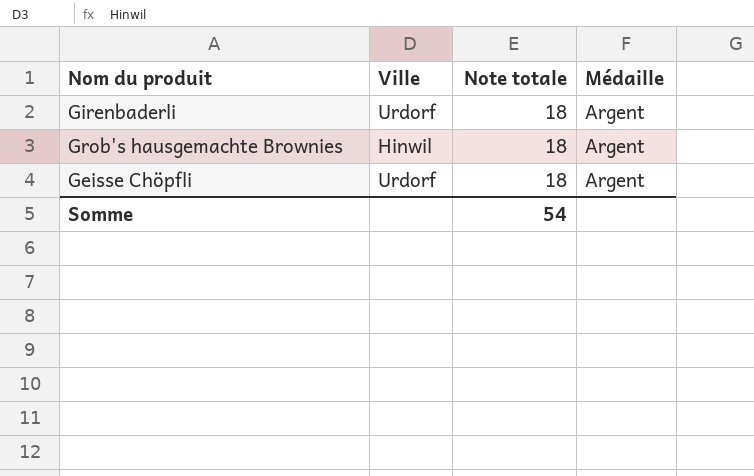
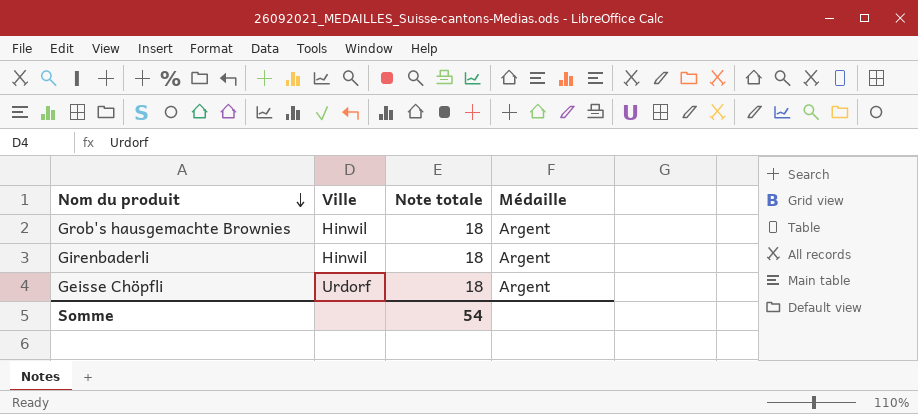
row order: none -> Nom du produit descending
Girenbaderli | Ville: Urdorf -> Hinwil

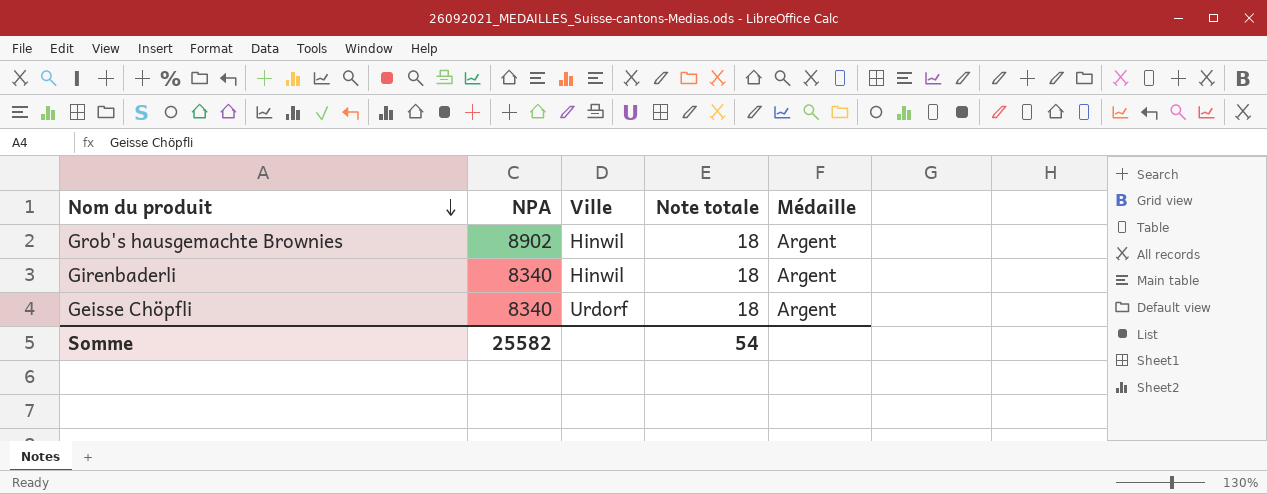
column NPA | position: none -> 2

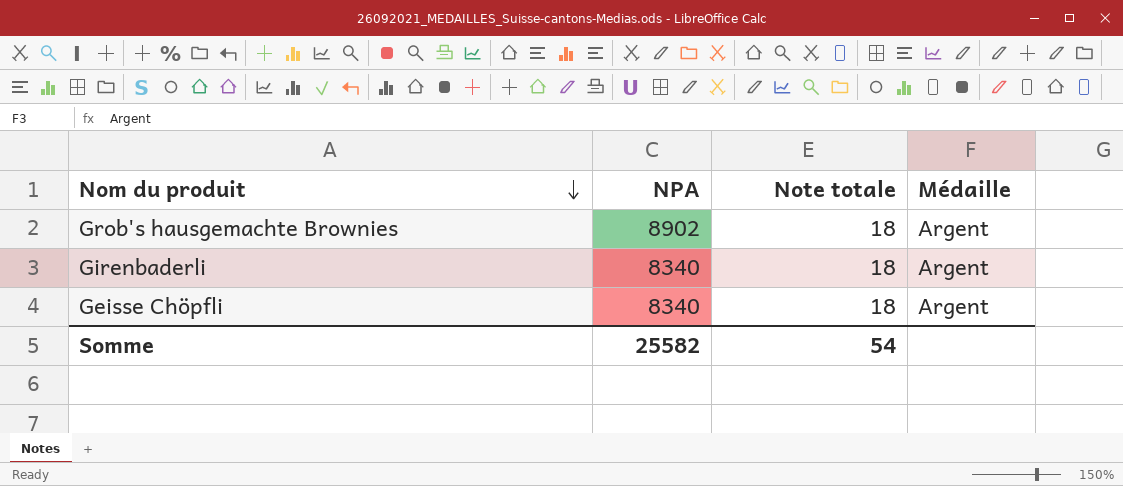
column Ville | position: 3 -> none

